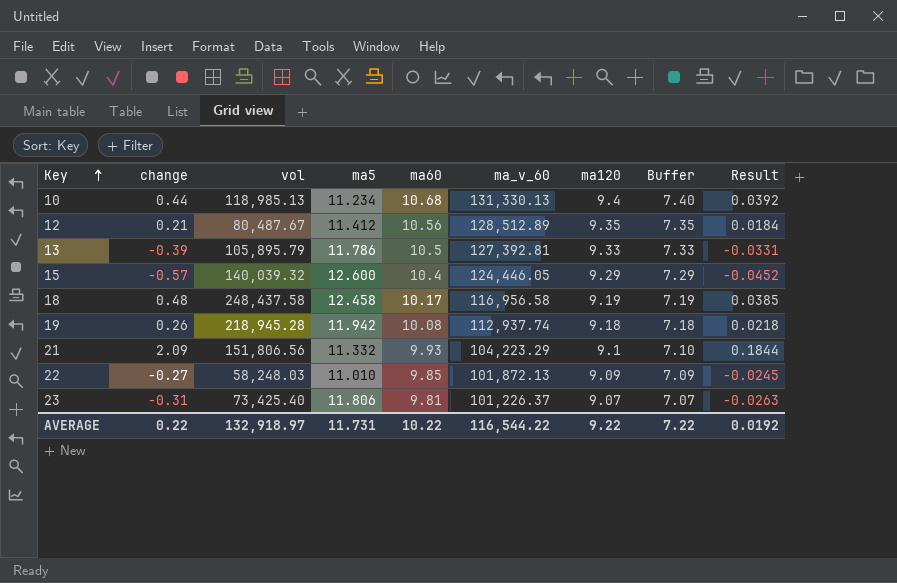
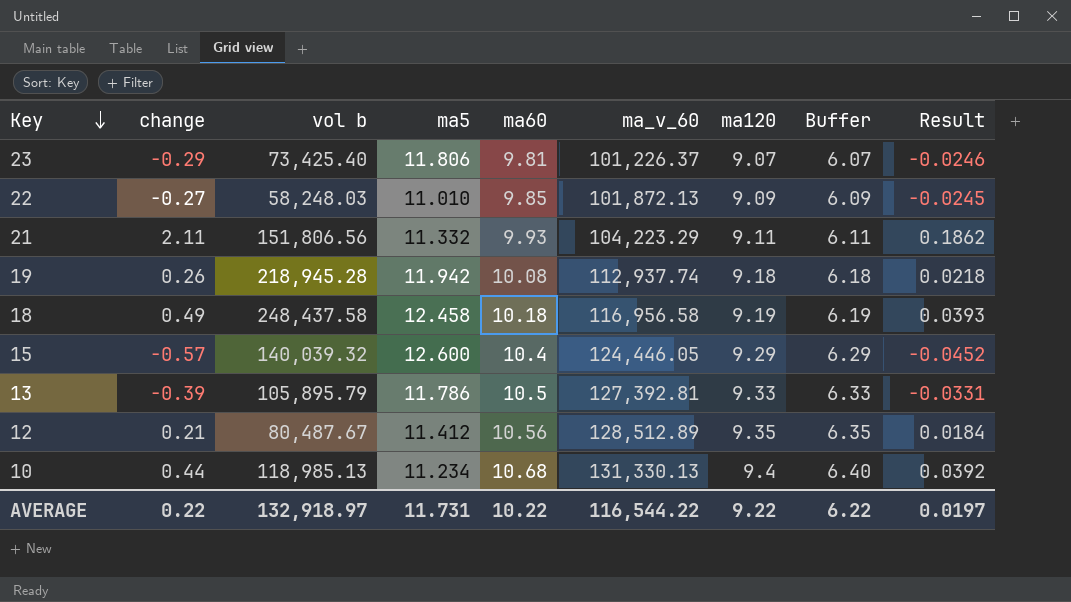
row order: Key ascending -> Key descending
column name: vol -> vol b
column Buffer | formula: [ma120] - 2 -> [ma120] - 3
23 | change: -0.31 -> -0.29
23 | Result: -0.0263 -> -0.0246
21 | change: 2.09 -> 2.11
21 | ma120: 9.1 -> 9.11
21 | Result: 0.1844 -> 0.1862
18 | change: 0.48 -> 0.49
18 | ma60: 10.17 -> 10.18
18 | Result: 0.0385 -> 0.0393
AVERAGE | Buffer: 7.22 -> 6.22
AVERAGE | Result: 0.0192 -> 0.0197

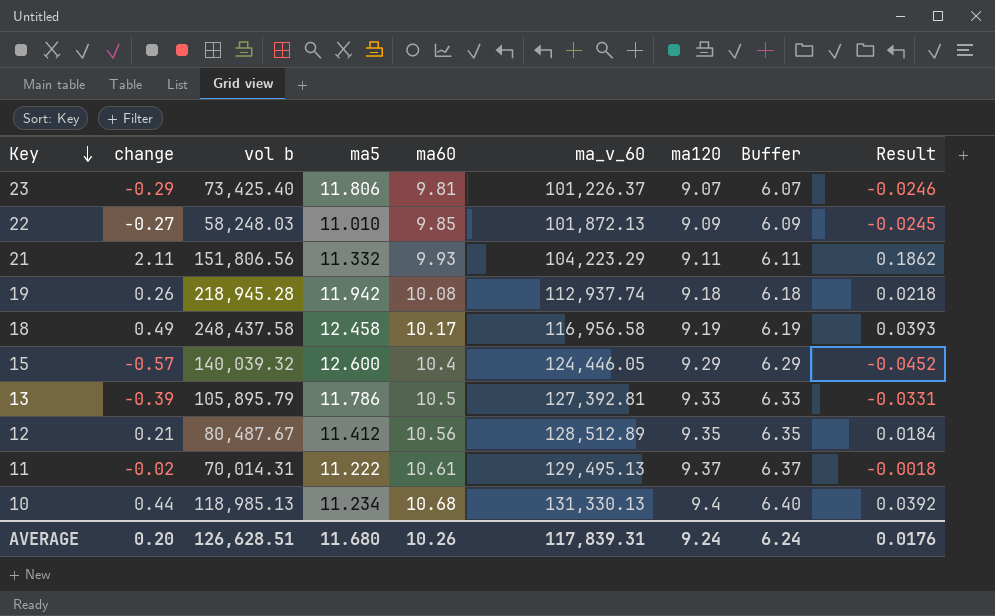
18 | ma60: 10.18 -> 10.17
row 11: none -> -0.02 | 70,014.31 | 11.222 | 10.61 | 129,495.13 | 9.37 | 6.37 | -0.0018
AVERAGE | change: 0.22 -> 0.20
AVERAGE | vol b: 132,918.97 -> 126,628.51
AVERAGE | ma5: 11.731 -> 11.680
AVERAGE | ma60: 10.22 -> 10.26
AVERAGE | ma_v_60: 116,544.22 -> 117,839.31
AVERAGE | ma120: 9.22 -> 9.24
AVERAGE | Buffer: 6.22 -> 6.24
AVERAGE | Result: 0.0197 -> 0.0176

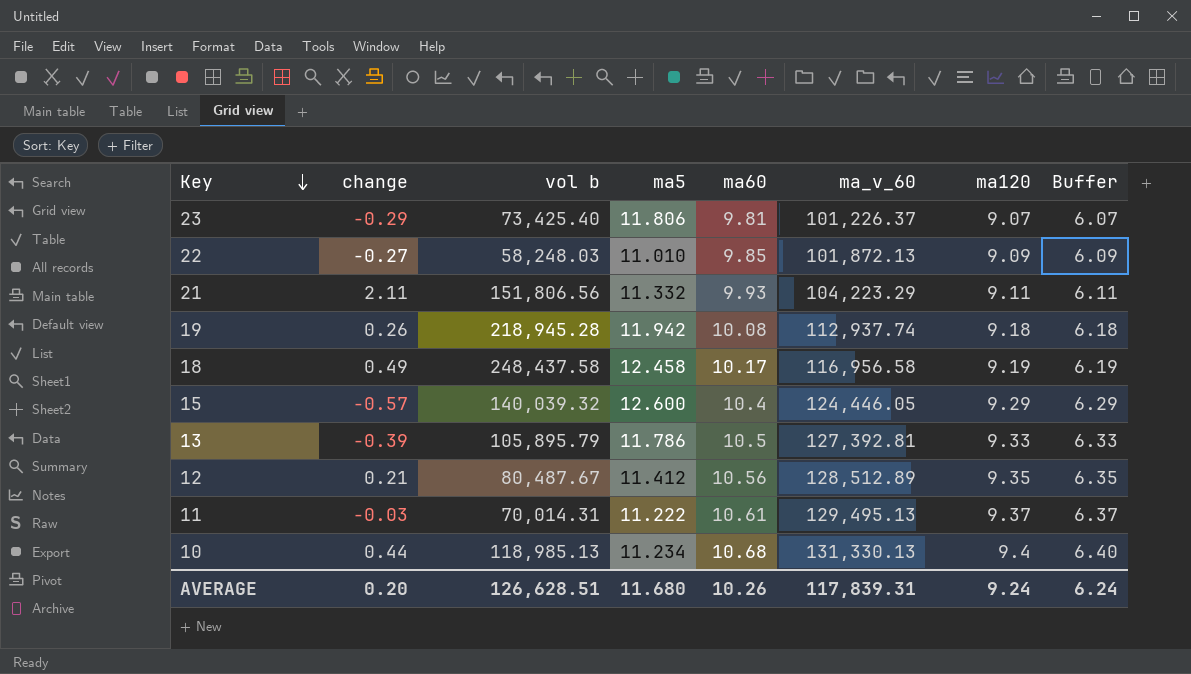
column Result | formula: [change] / [ma5] -> none
11 | change: -0.02 -> -0.03

